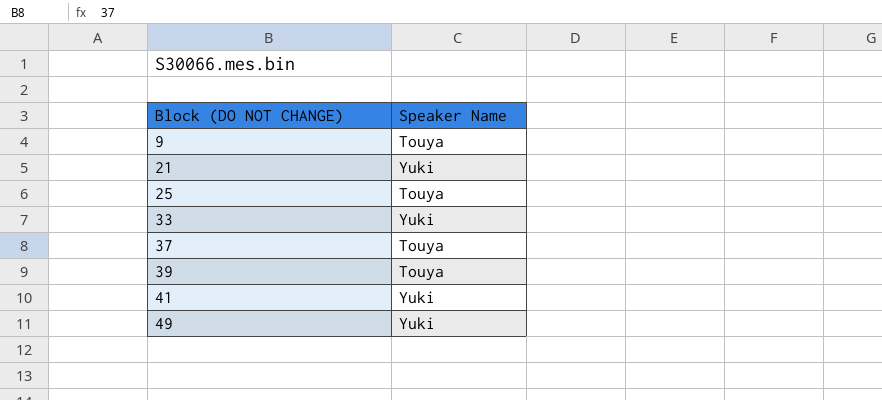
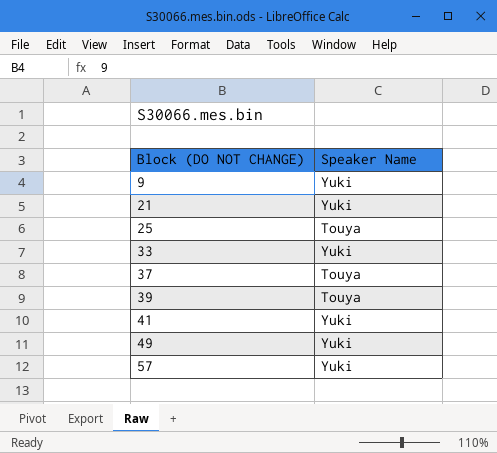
9 | Speaker Name: Touya -> Yuki
row 57: none -> Yuki

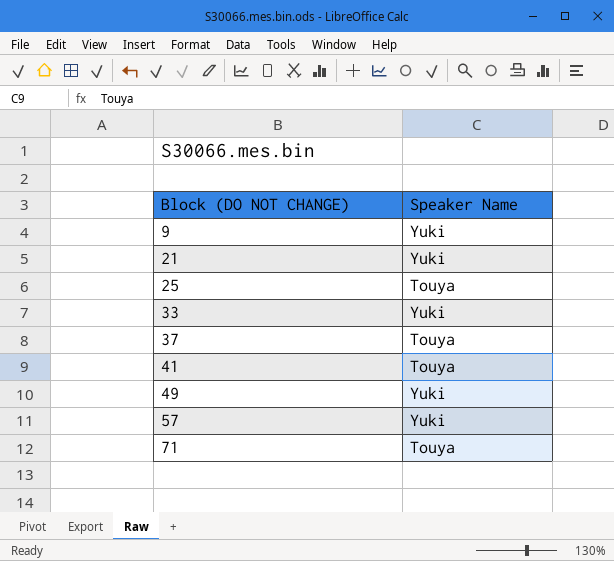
row 39: Touya -> none
41 | Speaker Name: Yuki -> Touya
row 71: none -> Touya

